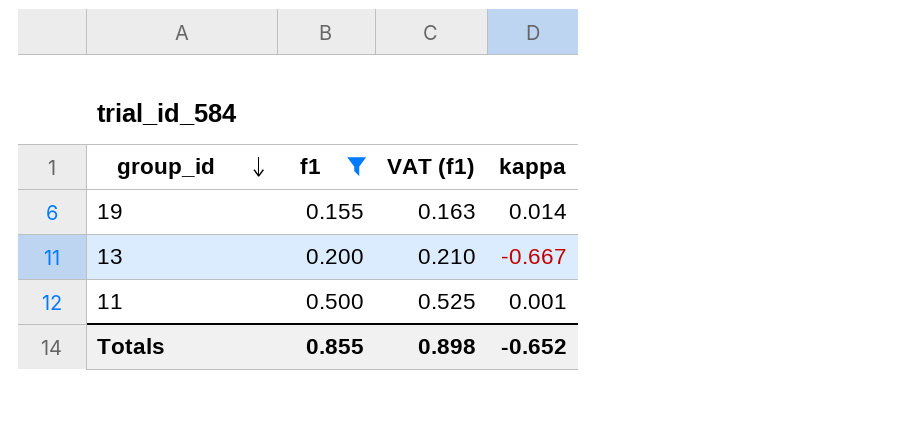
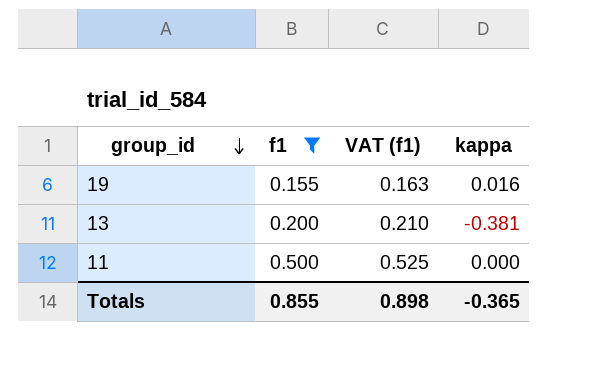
19 | kappa: 0.014 -> 0.016
13 | kappa: -0.667 -> -0.381
11 | kappa: 0.001 -> 0.000
Totals | kappa: -0.652 -> -0.365

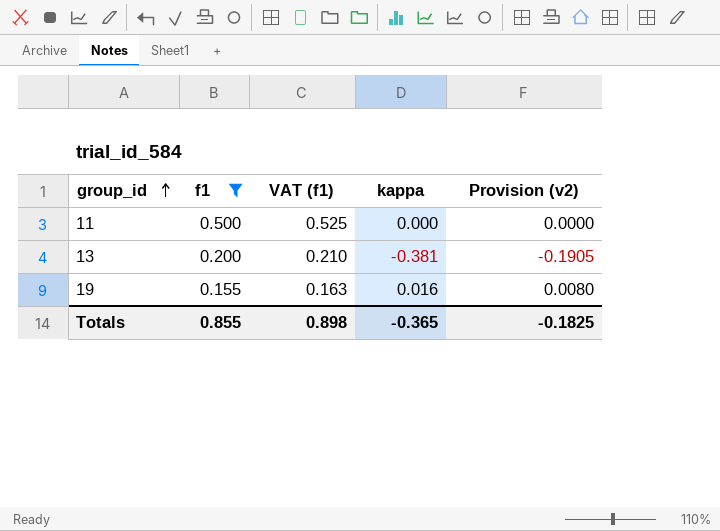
row order: group_id descending -> group_id ascending
column Provision (v2) | formula: none -> [kappa] * 0.5

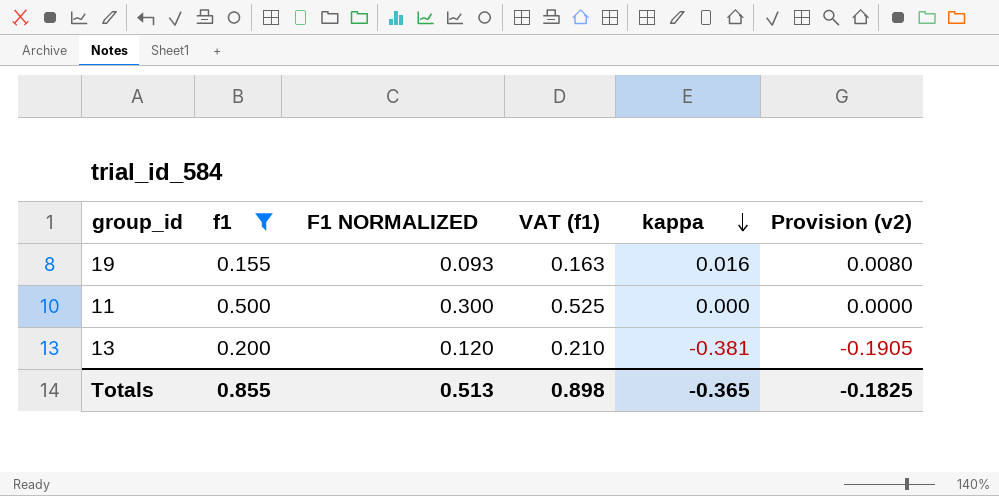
row order: group_id ascending -> kappa descending
column F1 NORMALIZED | formula: none -> [f1] * 0.6

